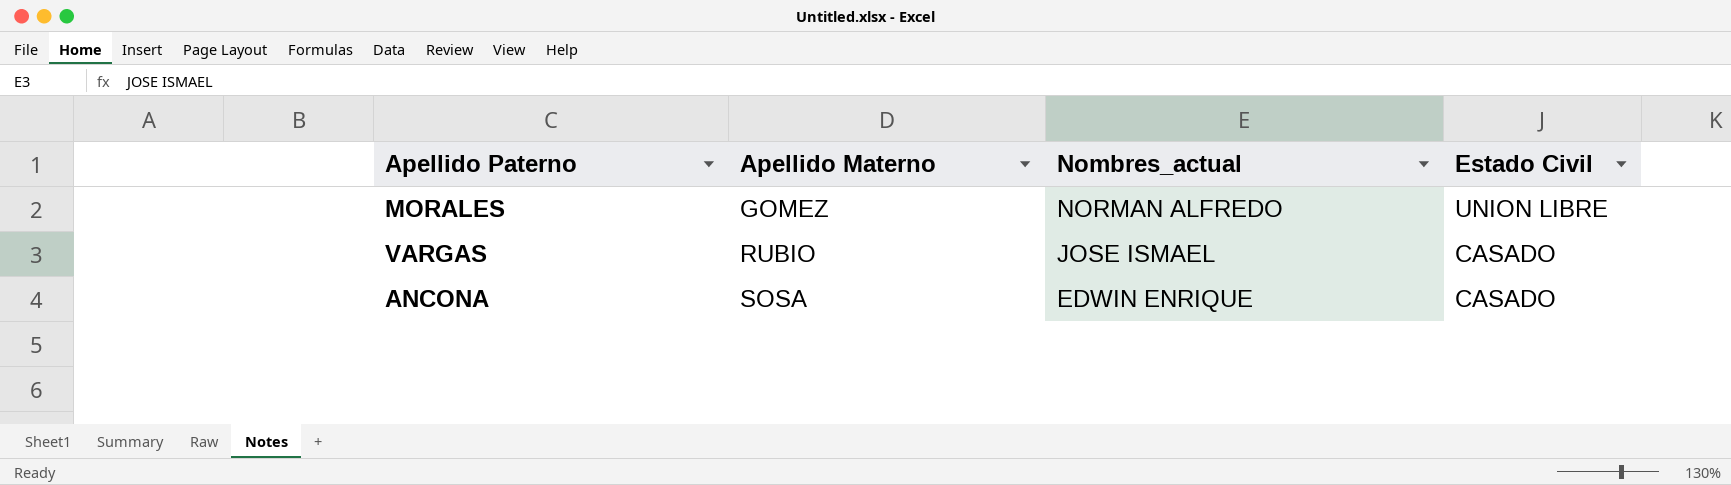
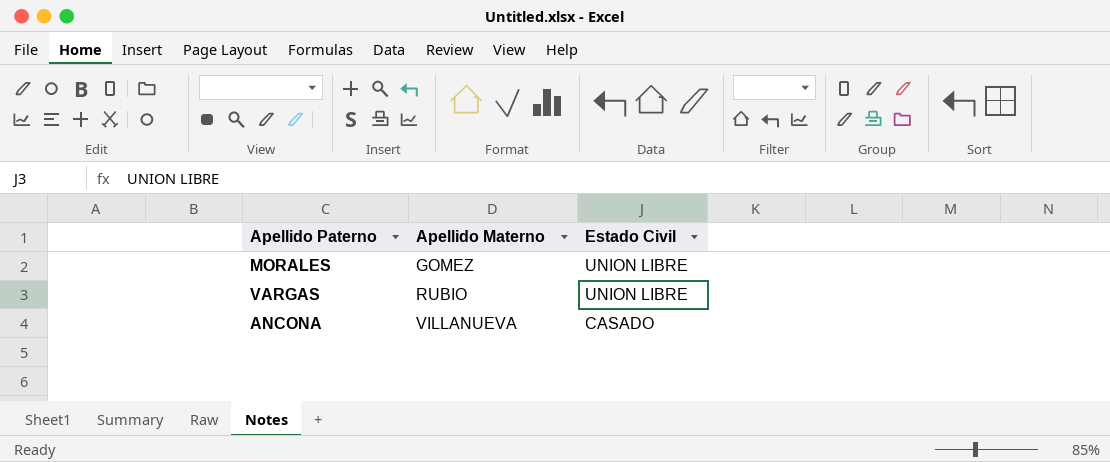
column Nombres_actual | position: 3 -> none
VARGAS | Estado Civil: CASADO -> UNION LIBRE
ANCONA | Apellido Materno: SOSA -> VILLANUEVA

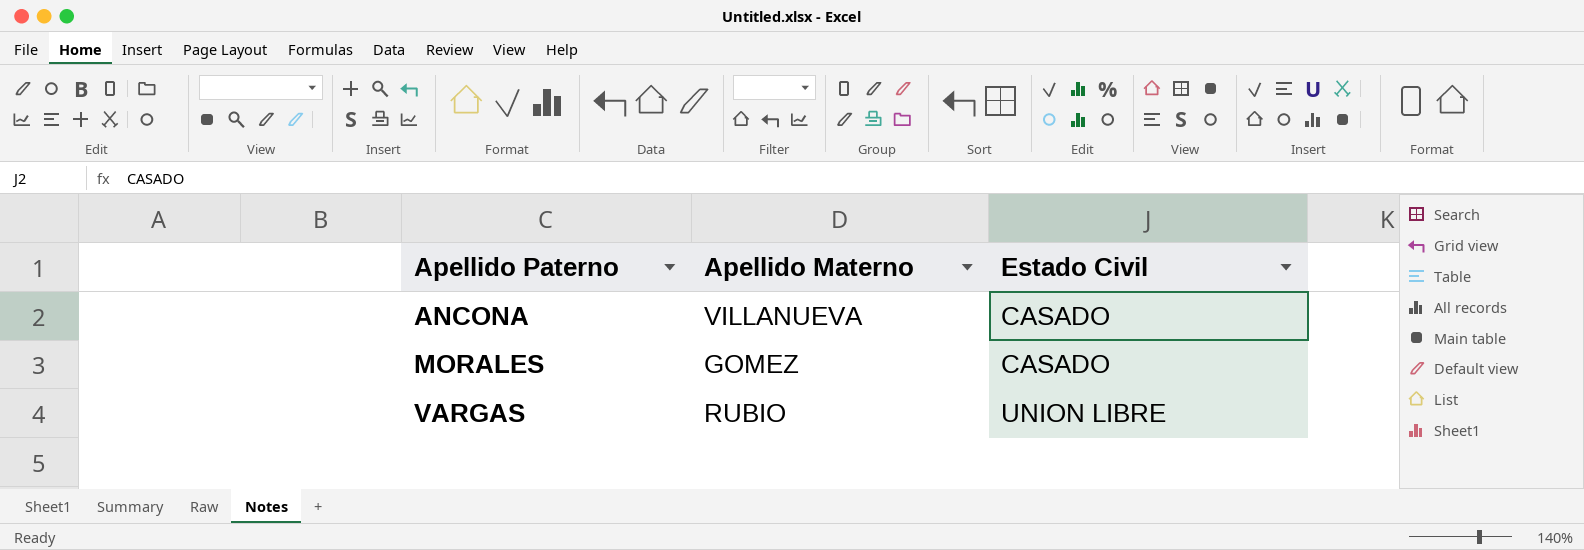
row order: Apellido Materno ascending -> Apellido Paterno ascending
MORALES | Estado Civil: UNION LIBRE -> CASADO

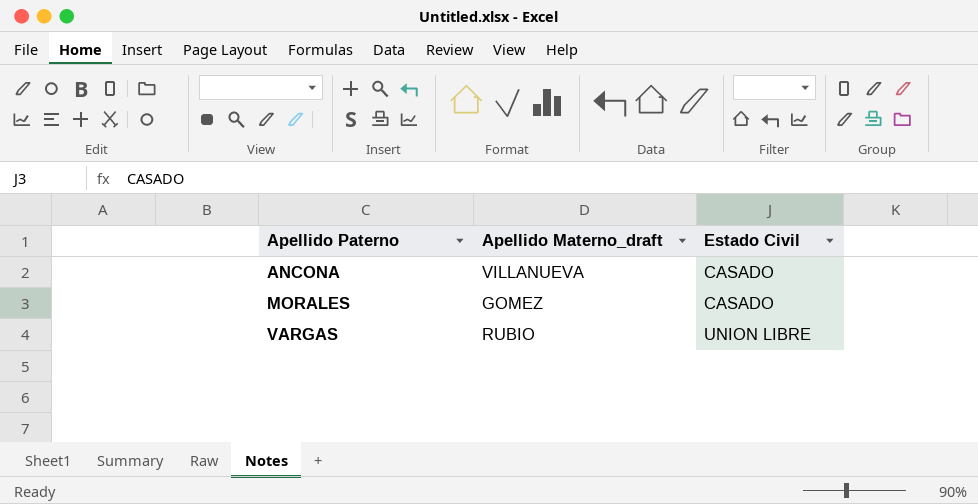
column name: Apellido Materno -> Apellido Materno_draft

